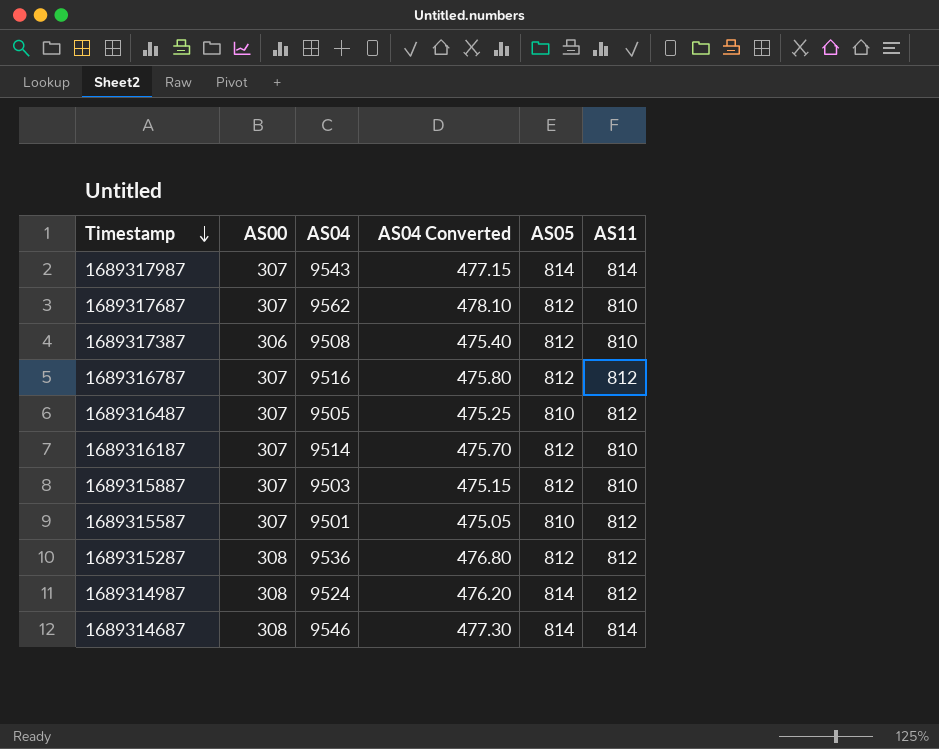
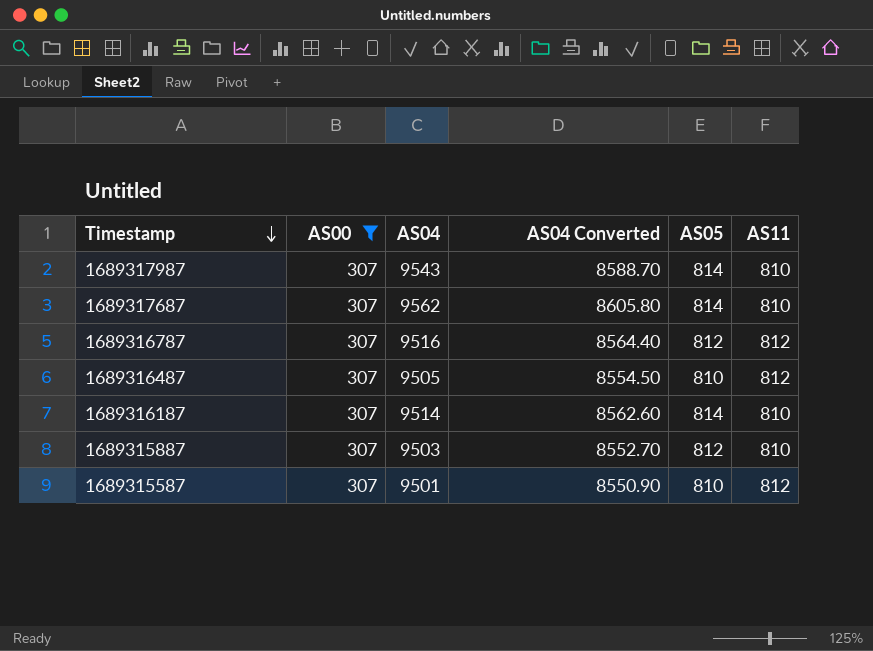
filter: none -> AS00 = 307
column AS04 Converted | formula: [AS04] * 0.05 -> [AS04] * 0.9
1689317987 | AS11: 814 -> 810
1689317687 | AS05: 812 -> 814
1689316187 | AS05: 812 -> 814

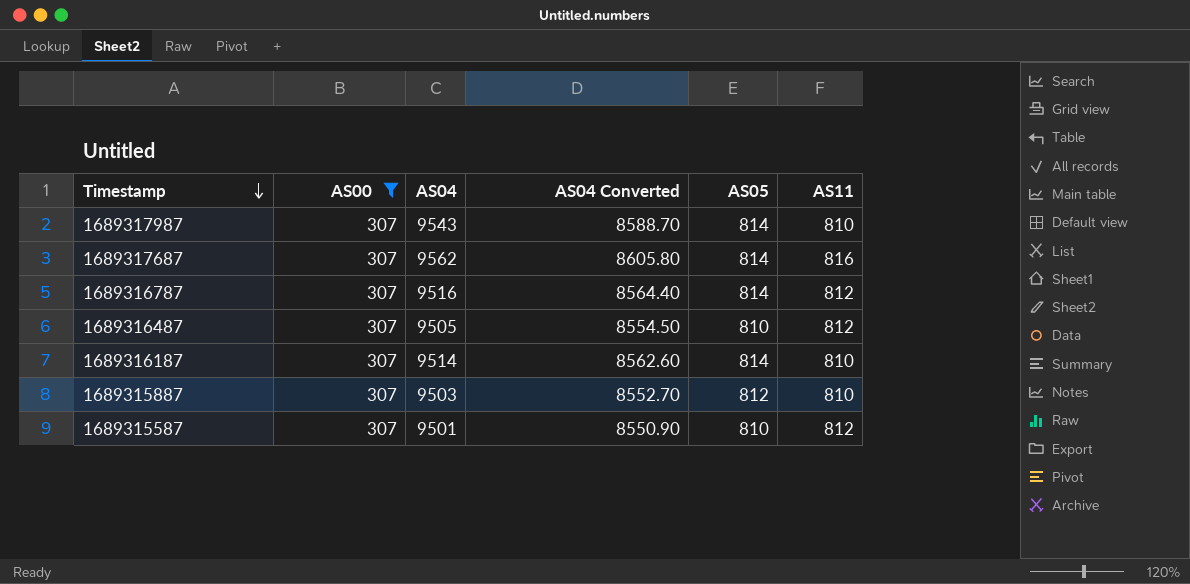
1689317687 | AS11: 810 -> 816
1689316787 | AS05: 812 -> 814

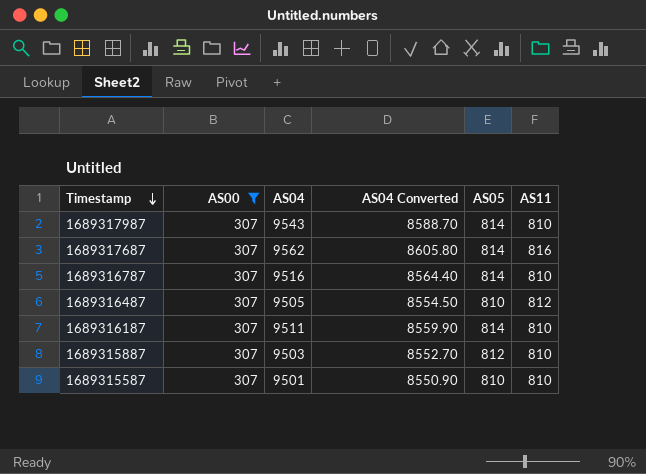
1689316787 | AS11: 812 -> 810
1689316187 | AS04: 9514 -> 9511
1689316187 | AS04 Converted: 8562.60 -> 8559.90
1689315587 | AS11: 812 -> 810

